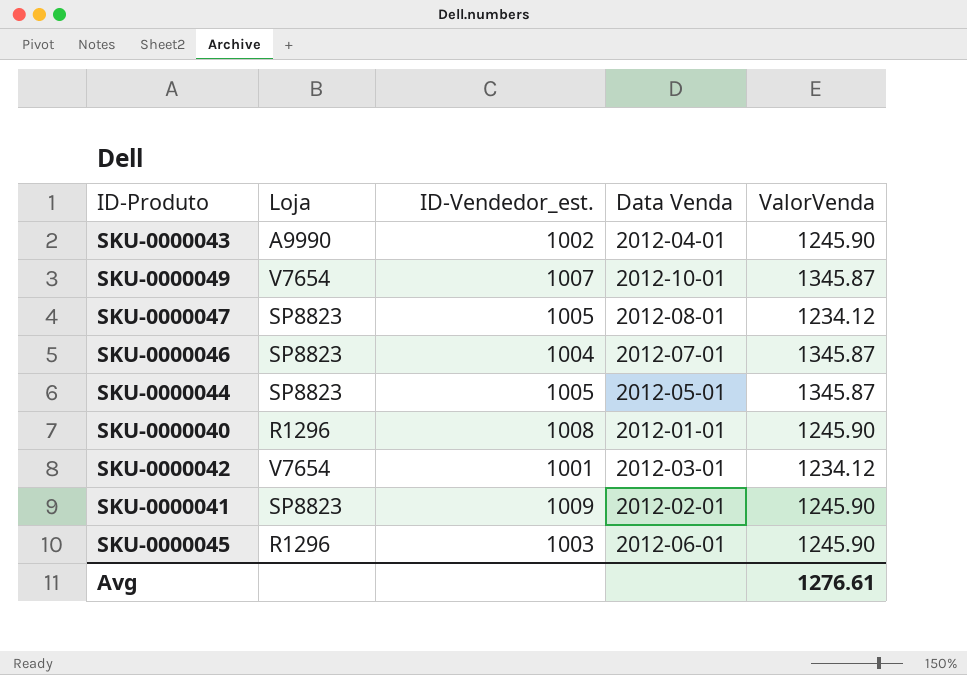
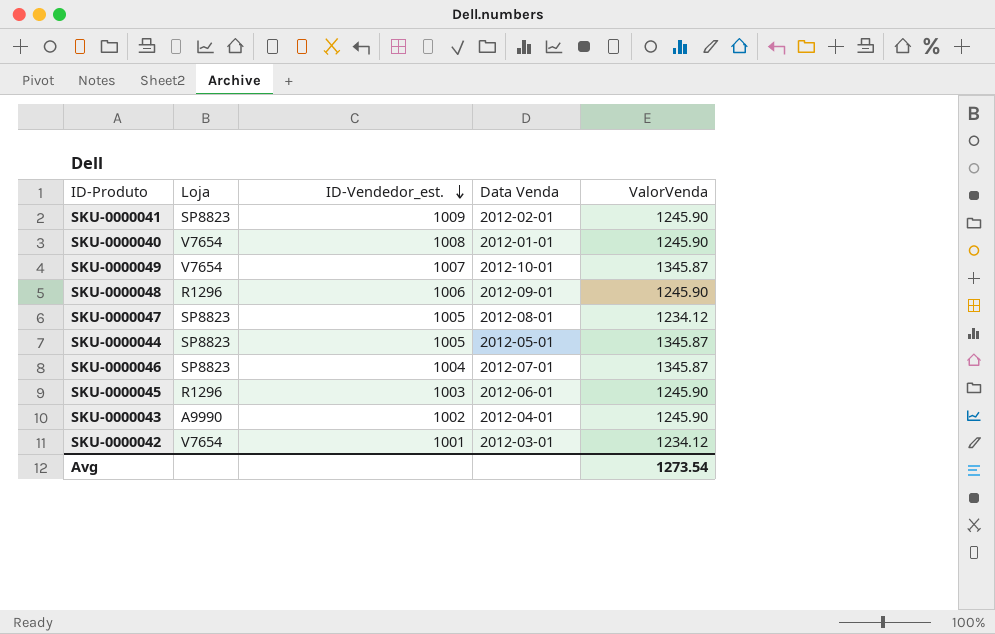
row order: none -> ID-Vendedor_est. descending
SKU-0000040 | Loja: R1296 -> V7654
row SKU-0000048: none -> R1296 | 1006 | 2012-09-01 | 1245.90
Avg | ValorVenda: 1276.61 -> 1273.54

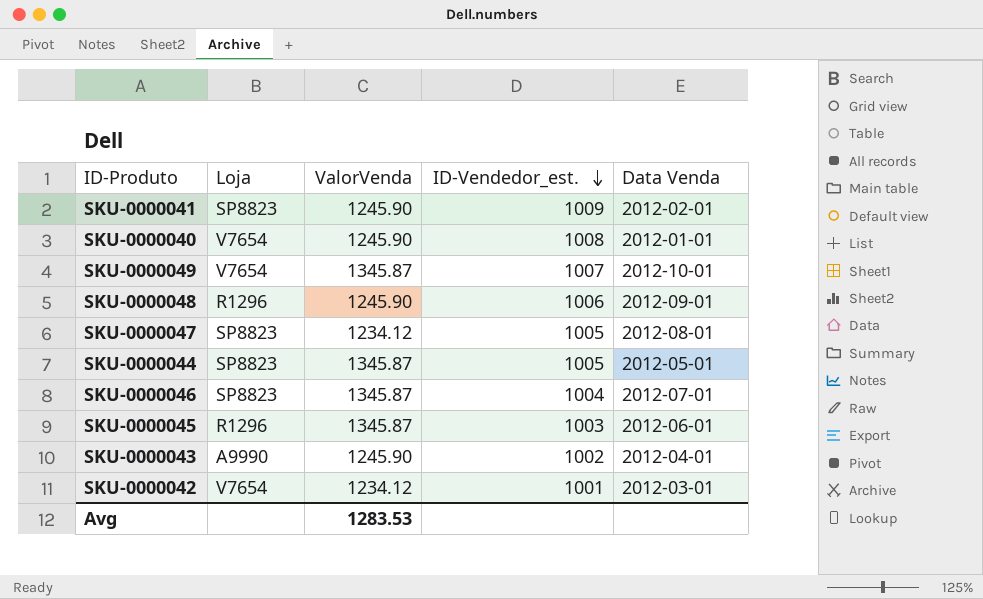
column ValorVenda | position: 5 -> 3
SKU-0000045 | ValorVenda: 1245.90 -> 1345.87
Avg | ValorVenda: 1273.54 -> 1283.53

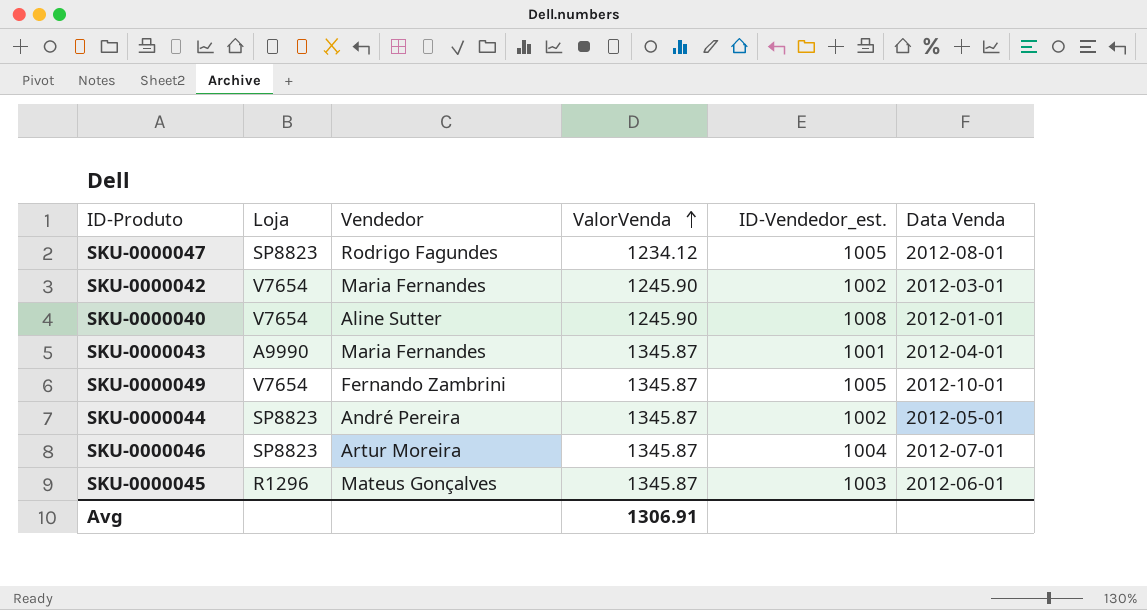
row order: ID-Vendedor_est. descending -> ValorVenda ascending
column Vendedor | position: none -> 3
row SKU-0000041: SP8823 | 1245.90 | 1009 | 2012-02-01 -> none
row SKU-0000048: R1296 | 1245.90 | 1006 | 2012-09-01 -> none
SKU-0000042 | ValorVenda: 1234.12 -> 1245.90
SKU-0000042 | ID-Vendedor_est.: 1001 -> 1002
SKU-0000043 | ValorVenda: 1245.90 -> 1345.87
SKU-0000043 | ID-Vendedor_est.: 1002 -> 1001
SKU-0000049 | ID-Vendedor_est.: 1007 -> 1005
SKU-0000044 | ID-Vendedor_est.: 1005 -> 1002
Avg | ValorVenda: 1283.53 -> 1306.91

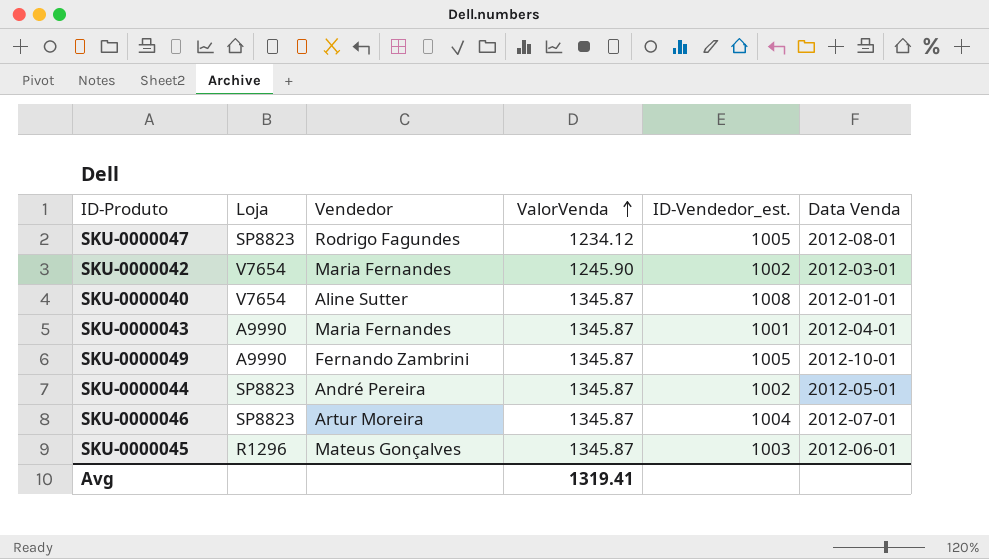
SKU-0000040 | ValorVenda: 1245.90 -> 1345.87
SKU-0000049 | Loja: V7654 -> A9990
Avg | ValorVenda: 1306.91 -> 1319.41

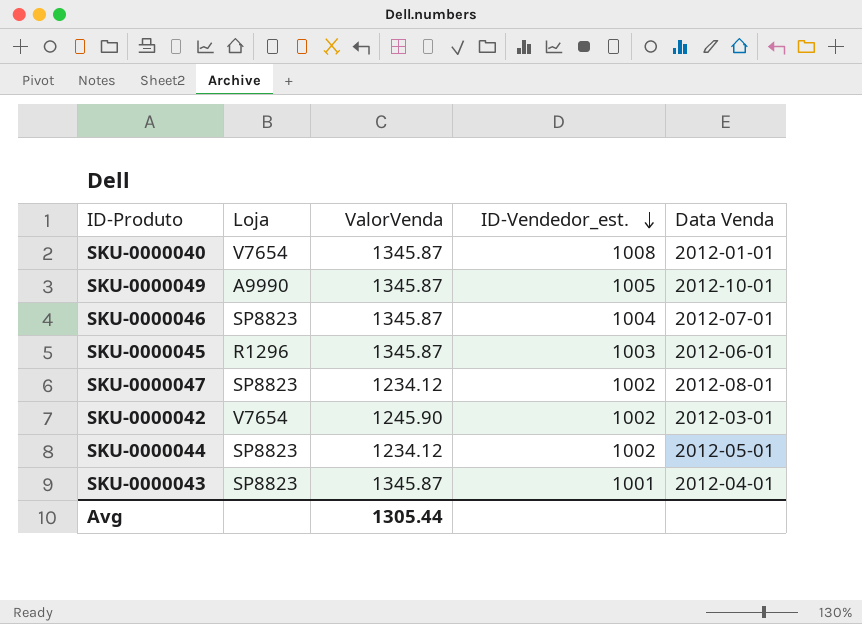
row order: ValorVenda ascending -> ID-Vendedor_est. descending
column Vendedor | position: 3 -> none
SKU-0000047 | ID-Vendedor_est.: 1005 -> 1002
SKU-0000044 | ValorVenda: 1345.87 -> 1234.12
SKU-0000043 | Loja: A9990 -> SP8823
Avg | ValorVenda: 1319.41 -> 1305.44

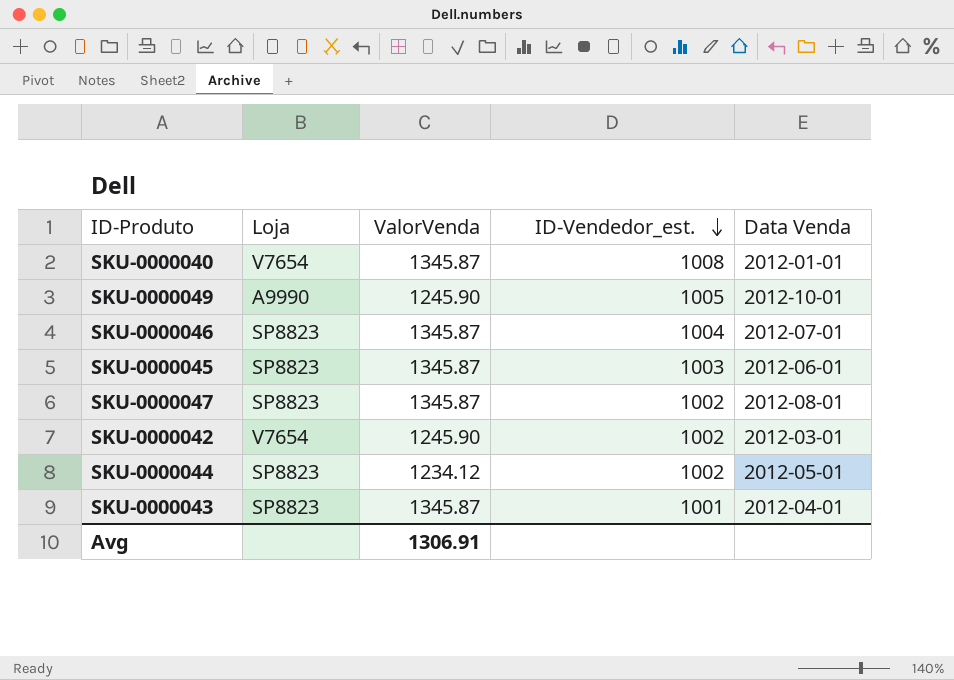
SKU-0000049 | ValorVenda: 1345.87 -> 1245.90
SKU-0000045 | Loja: R1296 -> SP8823
SKU-0000047 | ValorVenda: 1234.12 -> 1345.87
Avg | ValorVenda: 1305.44 -> 1306.91

